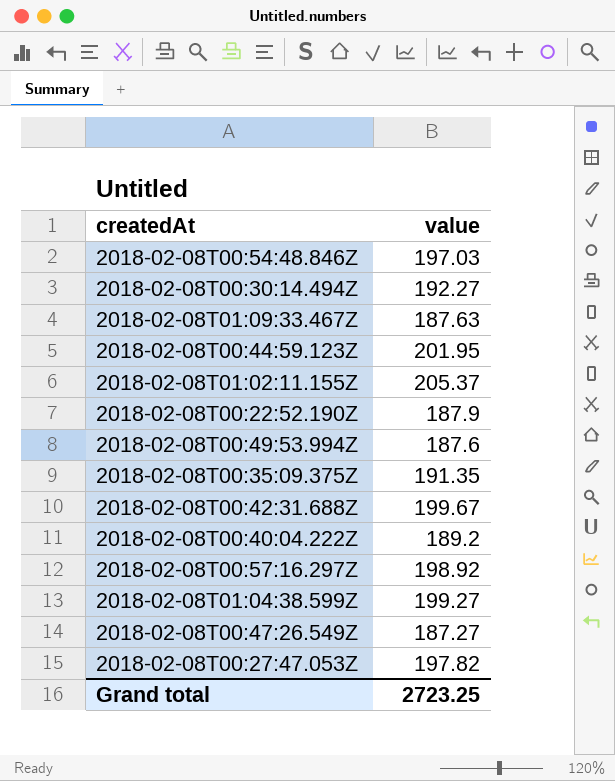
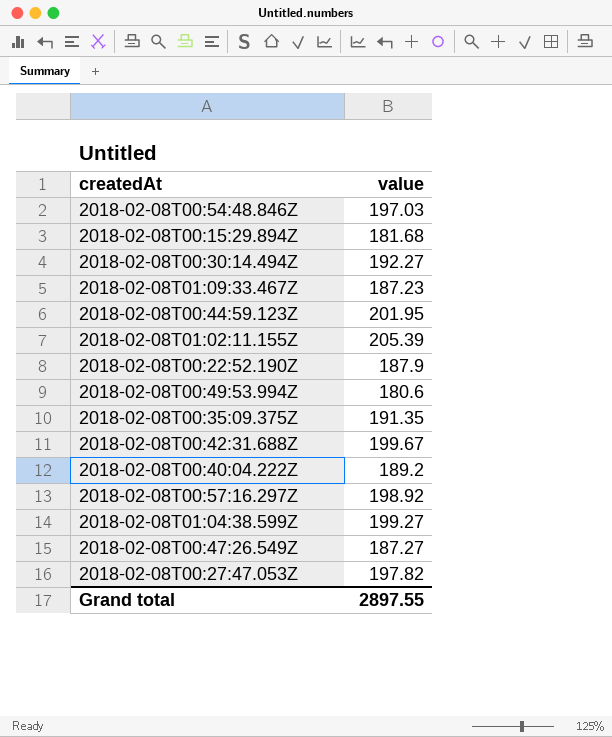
row 2018-02-08T00:15:29.894Z: none -> 181.68
2018-02-08T01:09:33.467Z | value: 187.63 -> 187.23
2018-02-08T01:02:11.155Z | value: 205.37 -> 205.39
2018-02-08T00:49:53.994Z | value: 187.6 -> 180.6
Grand total | value: 2723.25 -> 2897.55

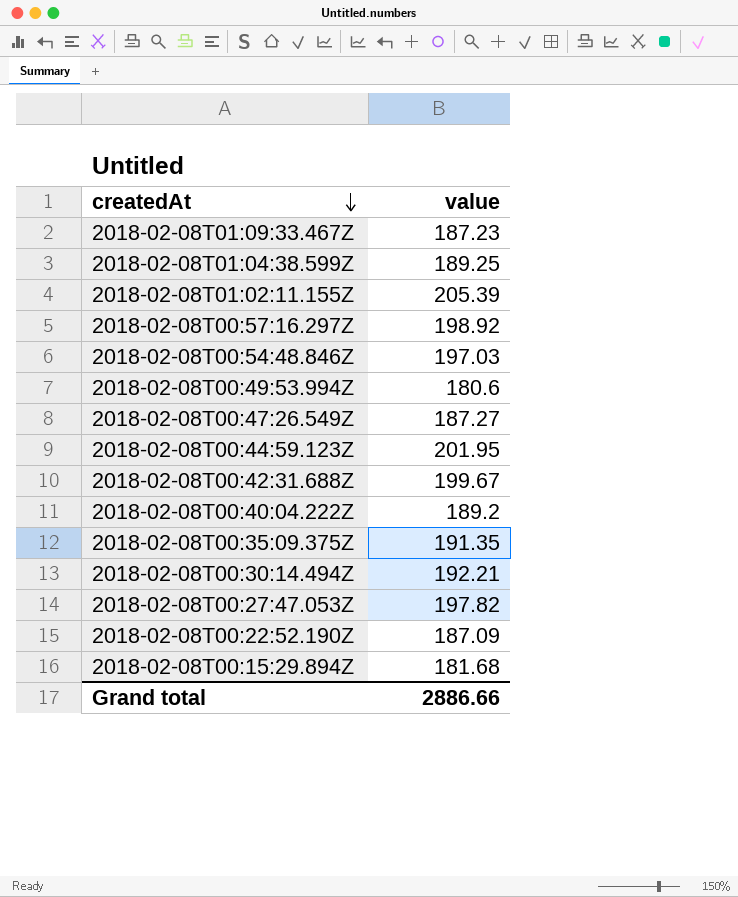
row order: none -> createdAt descending
2018-02-08T01:04:38.599Z | value: 199.27 -> 189.25
2018-02-08T00:30:14.494Z | value: 192.27 -> 192.21
2018-02-08T00:22:52.190Z | value: 187.9 -> 187.09
Grand total | value: 2897.55 -> 2886.66

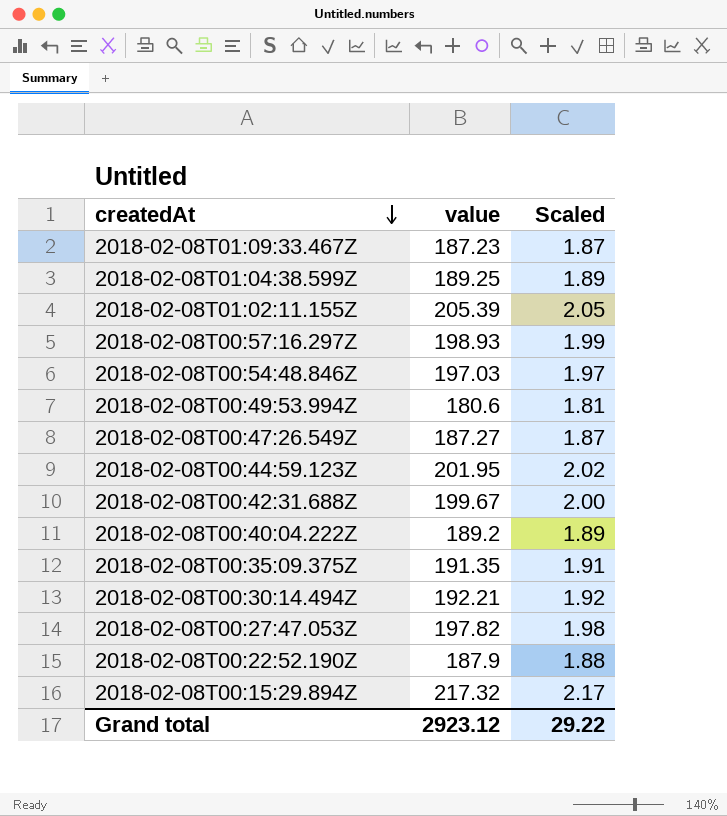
column Scaled | formula: none -> [value] * 0.01
2018-02-08T00:57:16.297Z | value: 198.92 -> 198.93
2018-02-08T00:22:52.190Z | value: 187.09 -> 187.9
2018-02-08T00:15:29.894Z | value: 181.68 -> 217.32
Grand total | value: 2886.66 -> 2923.12

